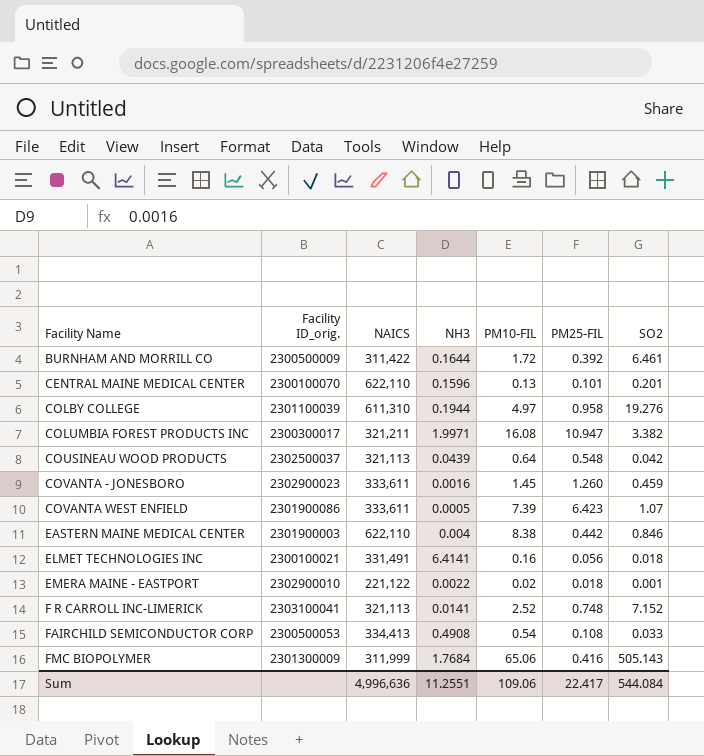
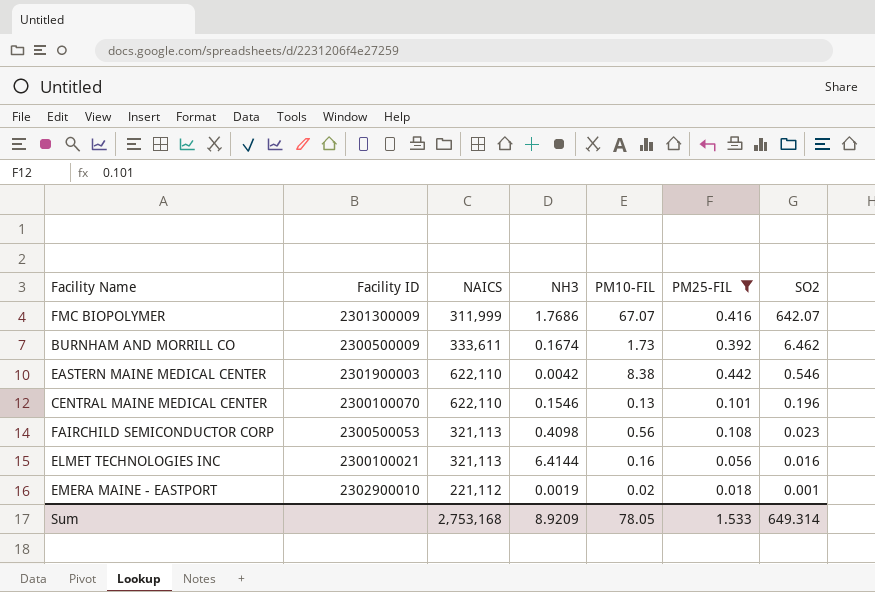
filter: none -> PM25-FIL <= 0.442
row order: Facility Name ascending -> SO2 descending
column name: Facility ID_orig. -> Facility ID
FMC BIOPOLYMER | NH3: 1.7684 -> 1.7686
FMC BIOPOLYMER | PM10-FIL: 65.06 -> 67.07
FMC BIOPOLYMER | SO2: 505.143 -> 642.07
BURNHAM AND MORRILL CO | NAICS: 311,422 -> 333,611
BURNHAM AND MORRILL CO | NH3: 0.1644 -> 0.1674
BURNHAM AND MORRILL CO | PM10-FIL: 1.72 -> 1.73
BURNHAM AND MORRILL CO | SO2: 6.461 -> 6.462
EASTERN MAINE MEDICAL CENTER | NH3: 0.004 -> 0.0042
EASTERN MAINE MEDICAL CENTER | SO2: 0.846 -> 0.546
CENTRAL MAINE MEDICAL CENTER | NH3: 0.1596 -> 0.1546
CENTRAL MAINE MEDICAL CENTER | SO2: 0.201 -> 0.196
FAIRCHILD SEMICONDUCTOR CORP | NAICS: 334,413 -> 321,113
FAIRCHILD SEMICONDUCTOR CORP | NH3: 0.4908 -> 0.4098
FAIRCHILD SEMICONDUCTOR CORP | PM10-FIL: 0.54 -> 0.56
FAIRCHILD SEMICONDUCTOR CORP | SO2: 0.033 -> 0.023
ELMET TECHNOLOGIES INC | NAICS: 331,491 -> 321,113
ELMET TECHNOLOGIES INC | NH3: 6.4141 -> 6.4144
ELMET TECHNOLOGIES INC | SO2: 0.018 -> 0.016
EMERA MAINE - EASTPORT | NAICS: 221,122 -> 221,112
EMERA MAINE - EASTPORT | NH3: 0.0022 -> 0.0019
Sum | NAICS: 4,996,636 -> 2,753,168
Sum | NH3: 11.2551 -> 8.9209
Sum | PM10-FIL: 109.06 -> 78.05
Sum | PM25-FIL: 22.417 -> 1.533
Sum | SO2: 544.084 -> 649.314

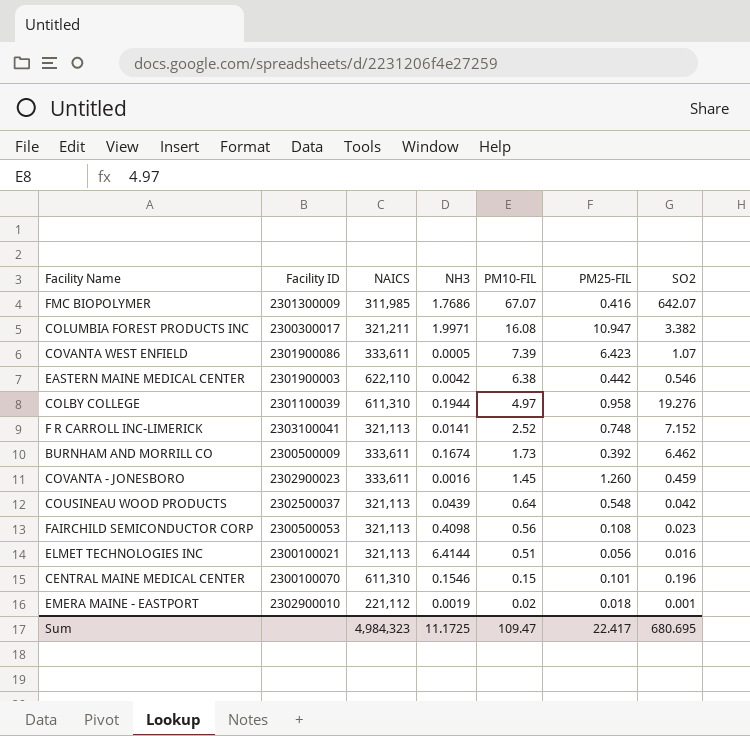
filter: PM25-FIL <= 0.442 -> none
row order: SO2 descending -> PM10-FIL descending
FMC BIOPOLYMER | NAICS: 311,999 -> 311,985
EASTERN MAINE MEDICAL CENTER | PM10-FIL: 8.38 -> 6.38
ELMET TECHNOLOGIES INC | PM10-FIL: 0.16 -> 0.51
CENTRAL MAINE MEDICAL CENTER | NAICS: 622,110 -> 611,310
CENTRAL MAINE MEDICAL CENTER | PM10-FIL: 0.13 -> 0.15
Sum | NAICS: 2,753,168 -> 4,984,323
Sum | NH3: 8.9209 -> 11.1725
Sum | PM10-FIL: 78.05 -> 109.47
Sum | PM25-FIL: 1.533 -> 22.417
Sum | SO2: 649.314 -> 680.695

